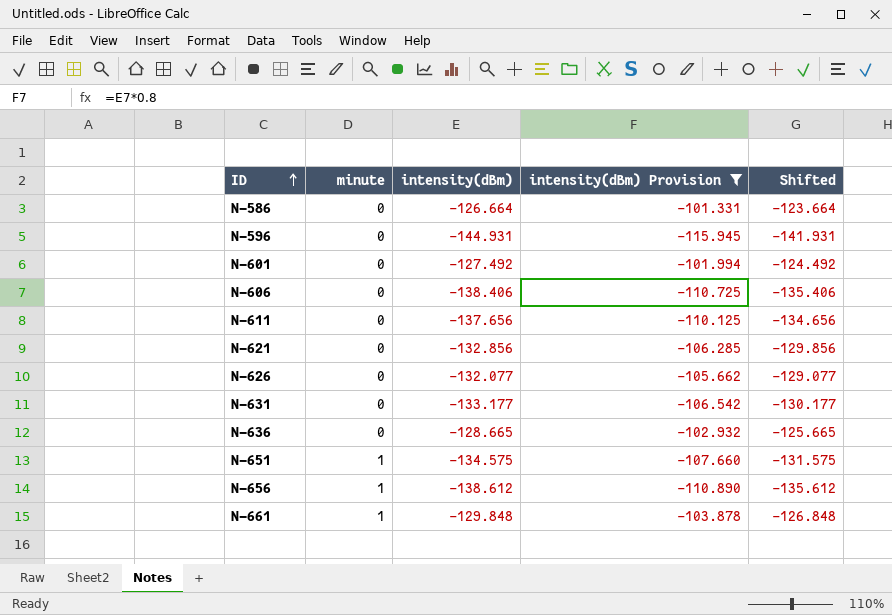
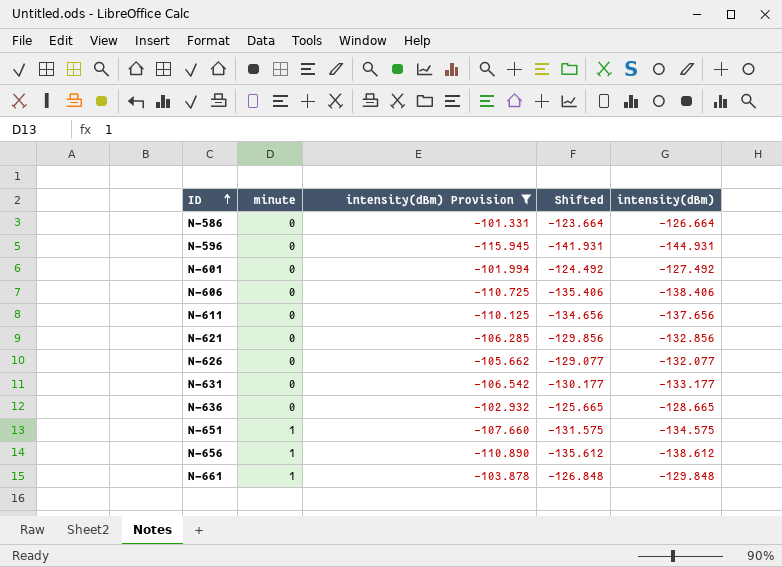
column intensity(dBm) | position: 3 -> 5

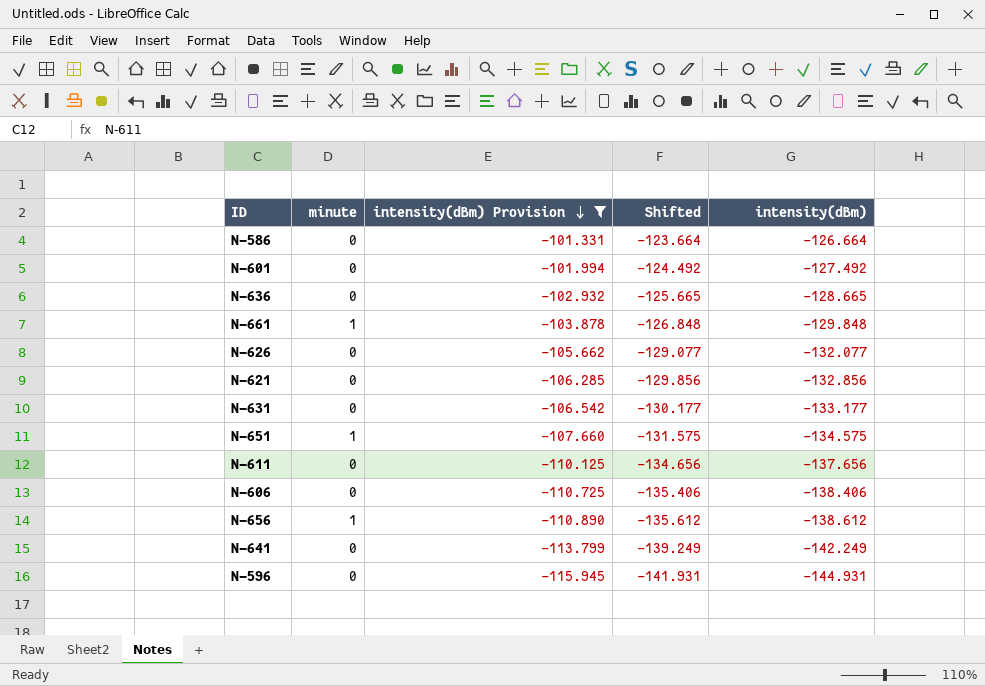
row order: ID ascending -> intensity(dBm) Provision descending
row N-641: none -> 0 | -113.799 | -139.249 | -142.249

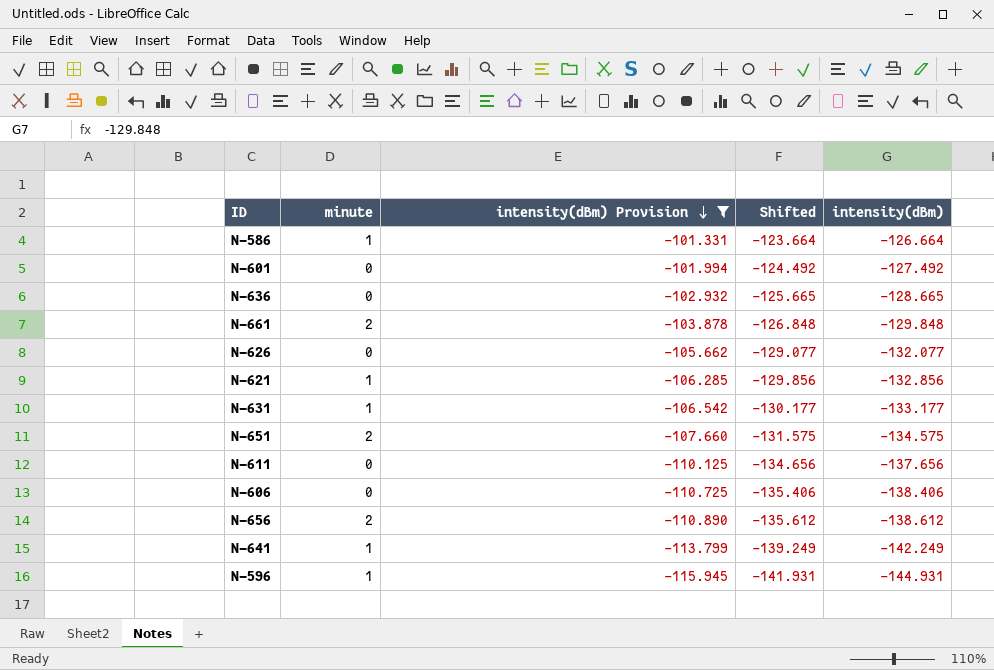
N-586 | minute: 0 -> 1
N-661 | minute: 1 -> 2
N-621 | minute: 0 -> 1
N-631 | minute: 0 -> 1
N-651 | minute: 1 -> 2
N-656 | minute: 1 -> 2
N-641 | minute: 0 -> 1
N-596 | minute: 0 -> 1

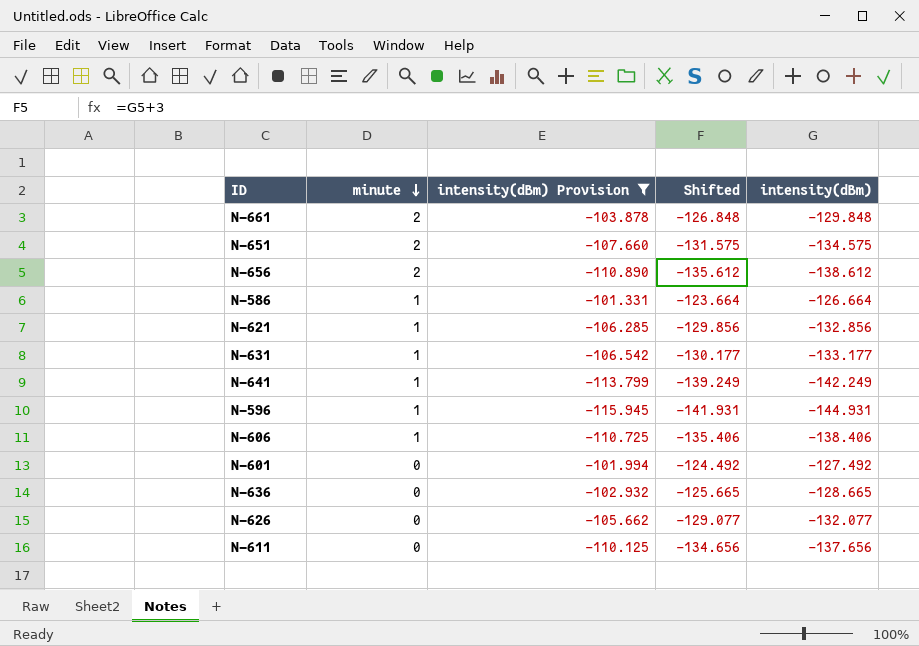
row order: intensity(dBm) Provision descending -> minute descending
N-606 | minute: 0 -> 1

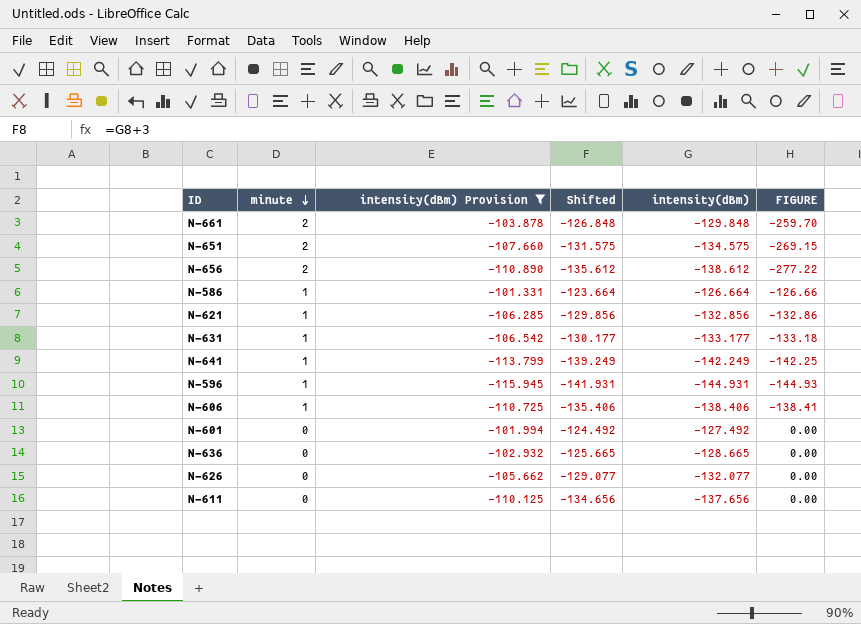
column FIGURE | formula: none -> [minute] * [intensity(dBm)]

